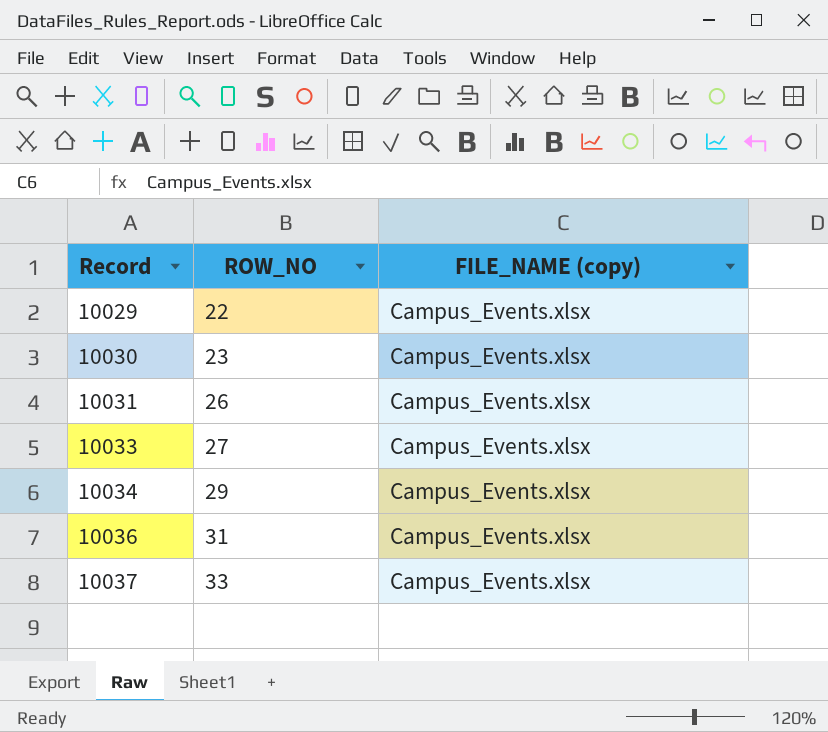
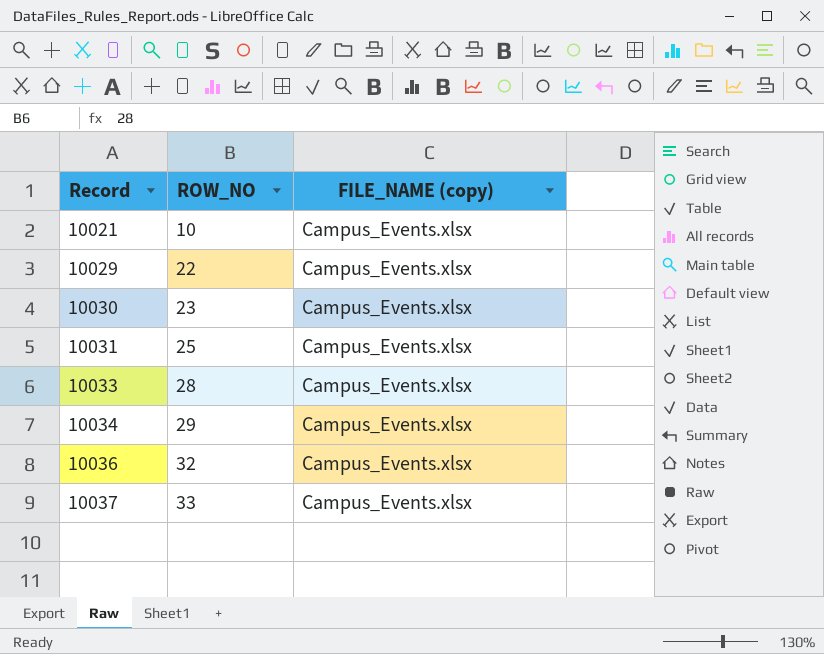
row 10021: none -> 10 | Campus_Events.xlsx
10031 | ROW_NO: 26 -> 25
10033 | ROW_NO: 27 -> 28
10036 | ROW_NO: 31 -> 32

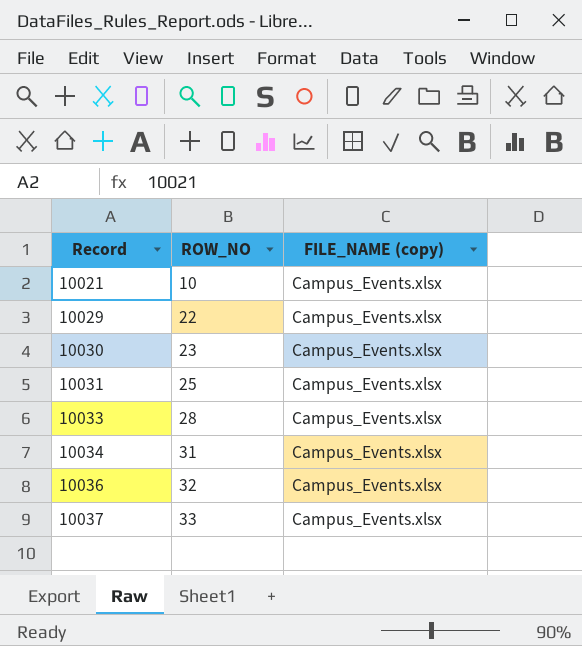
10034 | ROW_NO: 29 -> 31

